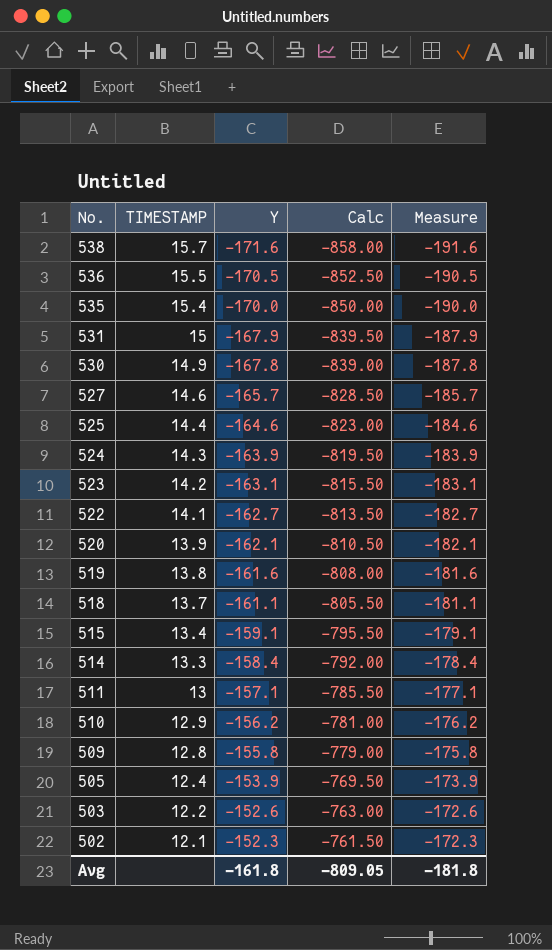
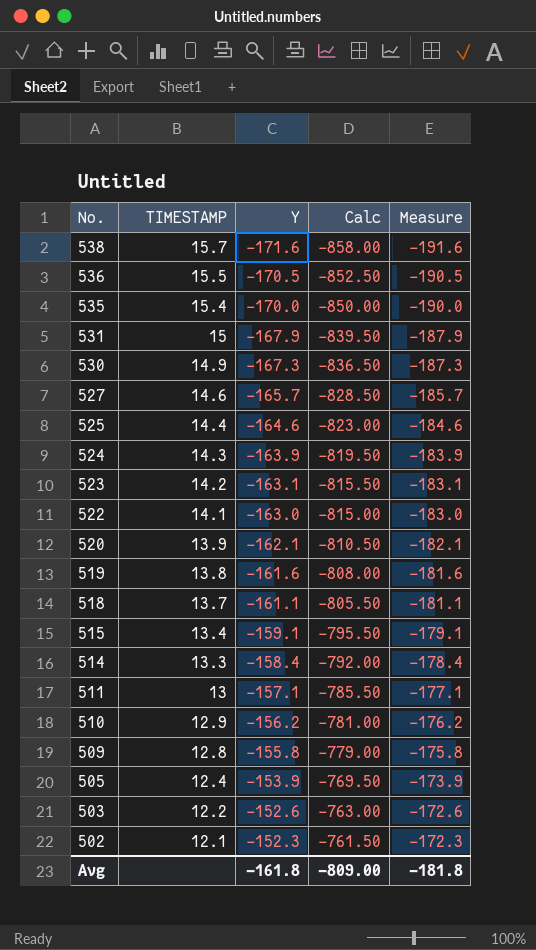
530 | Y: -167.8 -> -167.3
530 | Calc: -839.00 -> -836.50
530 | Measure: -187.8 -> -187.3
522 | Y: -162.7 -> -163.0
522 | Calc: -813.50 -> -815.00
522 | Measure: -182.7 -> -183.0
Avg | Calc: -809.05 -> -809.00

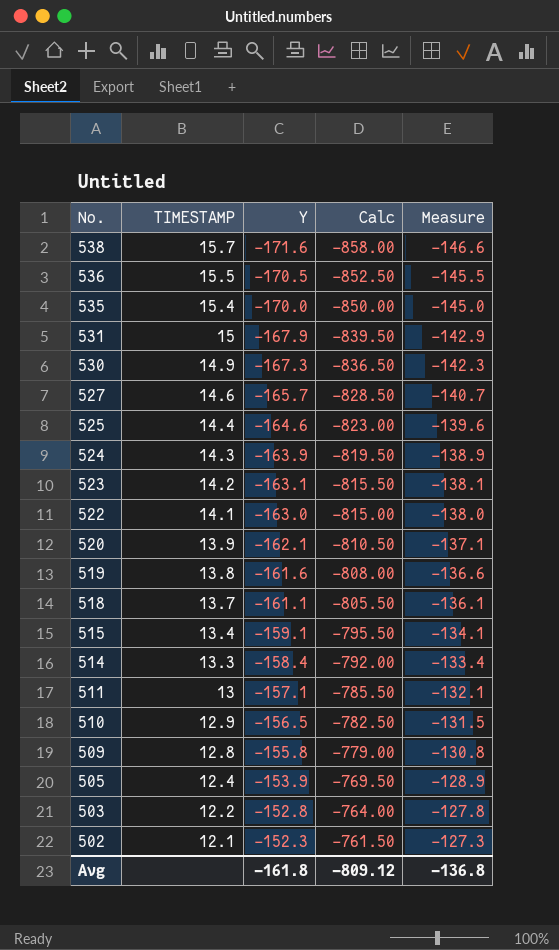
column Measure | formula: [Y] - 20 -> [Y] + 25
510 | Y: -156.2 -> -156.5
510 | Calc: -781.00 -> -782.50
503 | Y: -152.6 -> -152.8
503 | Calc: -763.00 -> -764.00
Avg | Calc: -809.00 -> -809.12
Avg | Measure: -181.8 -> -136.8

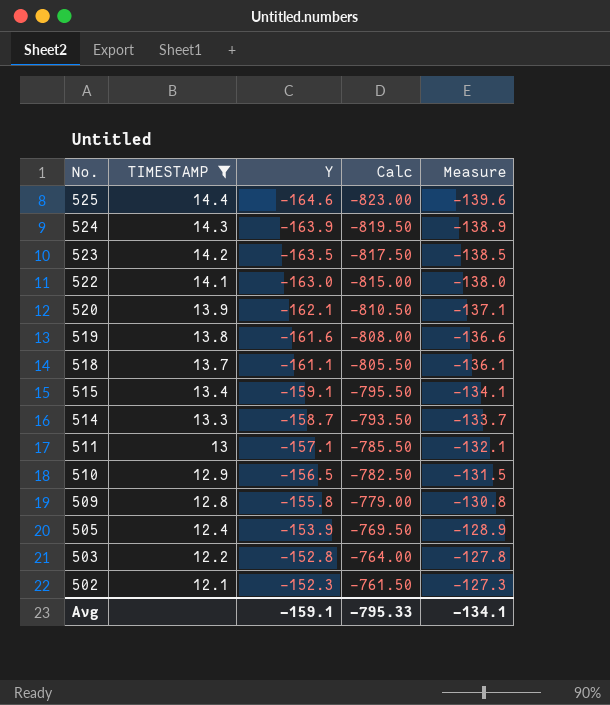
filter: none -> TIMESTAMP <= 14.4
523 | Y: -163.1 -> -163.5
523 | Calc: -815.50 -> -817.50
523 | Measure: -138.1 -> -138.5
514 | Y: -158.4 -> -158.7
514 | Calc: -792.00 -> -793.50
514 | Measure: -133.4 -> -133.7
Avg | Y: -161.8 -> -159.1
Avg | Calc: -809.12 -> -795.33
Avg | Measure: -136.8 -> -134.1

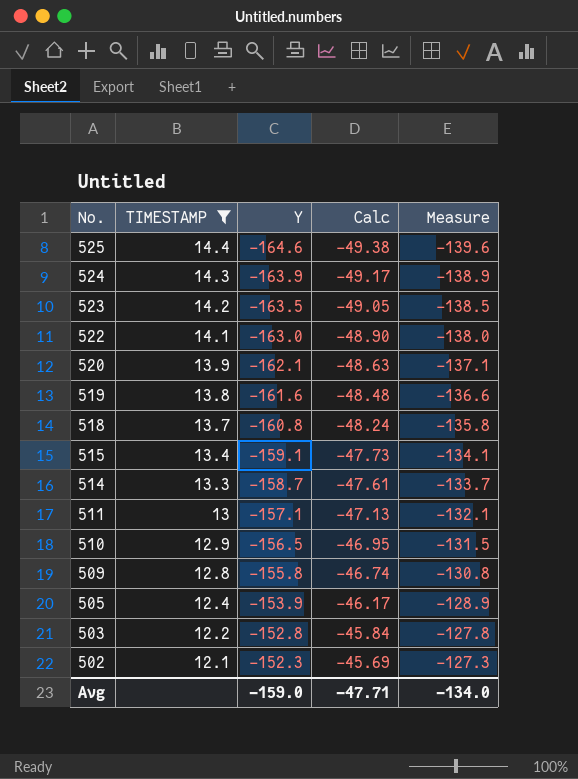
column Calc | formula: [Y] * 5 -> [Y] * 0.3
518 | Y: -161.1 -> -160.8
518 | Measure: -136.1 -> -135.8
Avg | Y: -159.1 -> -159.0
Avg | Calc: -795.33 -> -47.71
Avg | Measure: -134.1 -> -134.0

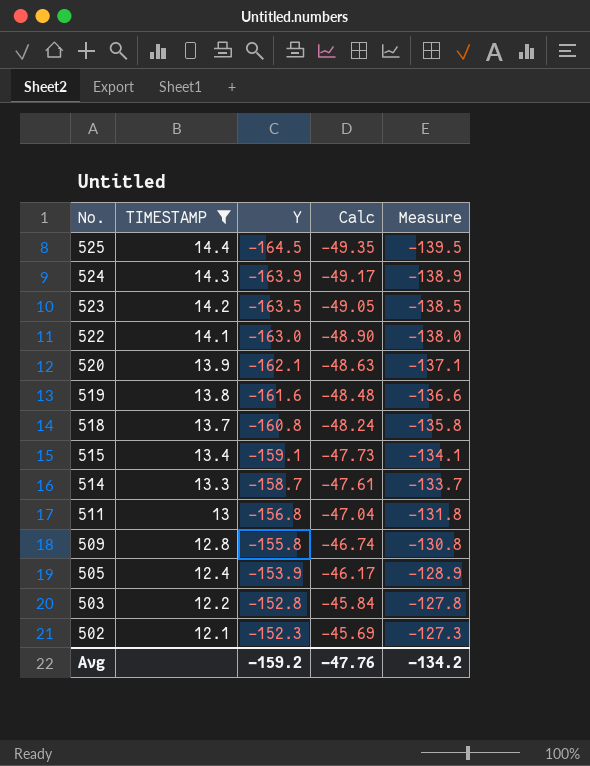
row 510: 12.9 | -156.5 | -46.95 | -131.5 -> none
525 | Y: -164.6 -> -164.5
525 | Calc: -49.38 -> -49.35
525 | Measure: -139.6 -> -139.5
511 | Y: -157.1 -> -156.8
511 | Calc: -47.13 -> -47.04
511 | Measure: -132.1 -> -131.8
Avg | Y: -159.0 -> -159.2
Avg | Calc: -47.71 -> -47.76
Avg | Measure: -134.0 -> -134.2

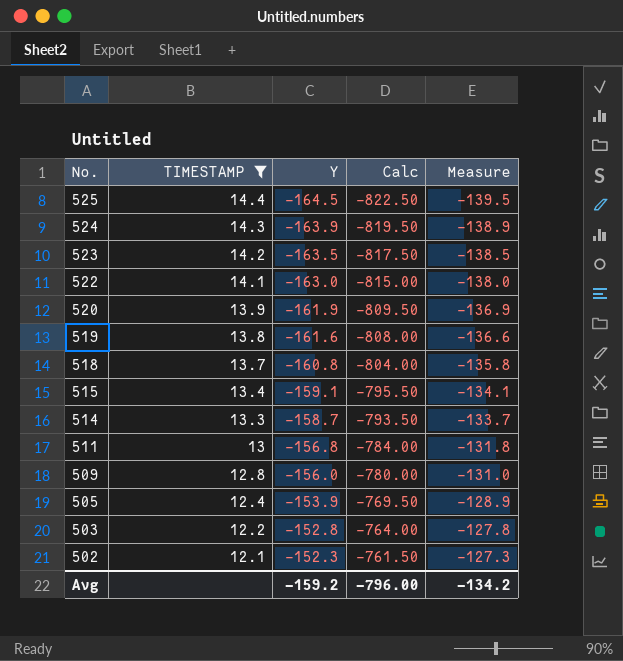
column Calc | formula: [Y] * 0.3 -> [Y] * 5
520 | Y: -162.1 -> -161.9
520 | Measure: -137.1 -> -136.9
509 | Y: -155.8 -> -156.0
509 | Measure: -130.8 -> -131.0
Avg | Calc: -47.76 -> -796.00

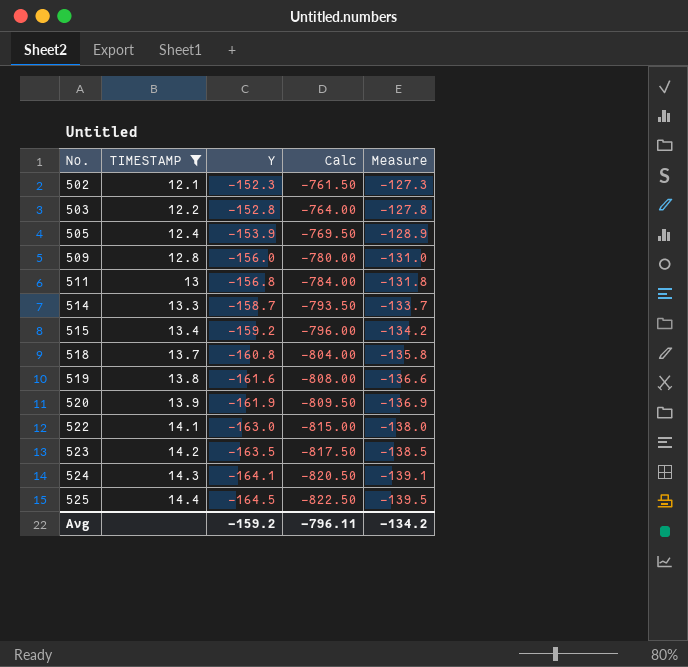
row order: No. descending -> No. ascending
515 | Y: -159.1 -> -159.2
515 | Calc: -795.50 -> -796.00
515 | Measure: -134.1 -> -134.2
524 | Y: -163.9 -> -164.1
524 | Calc: -819.50 -> -820.50
524 | Measure: -138.9 -> -139.1
Avg | Calc: -796.00 -> -796.11

